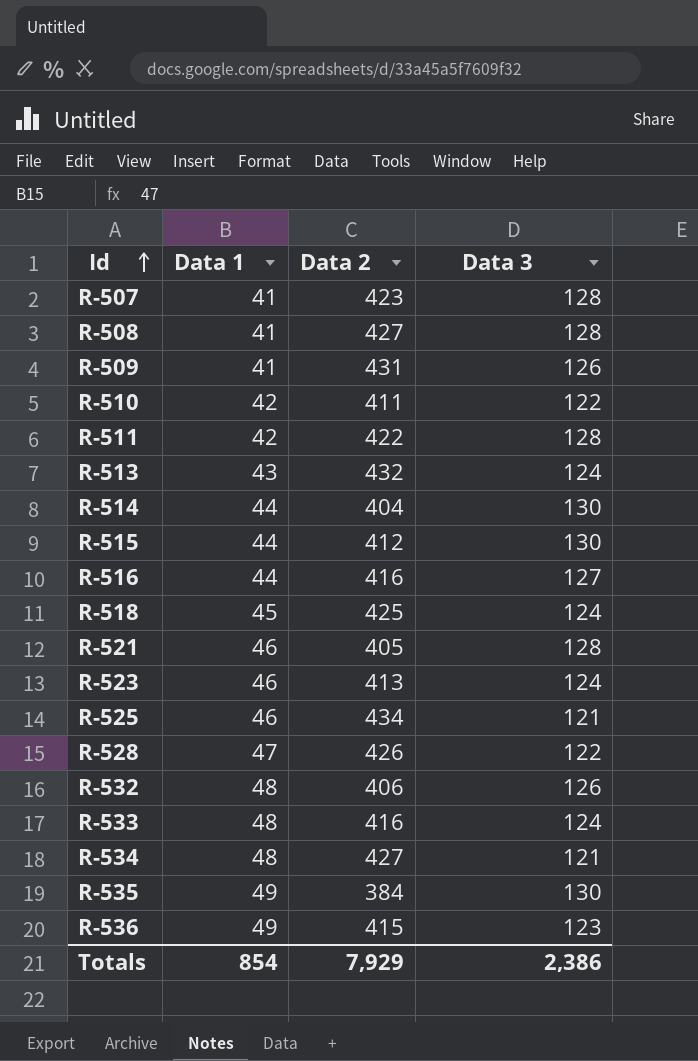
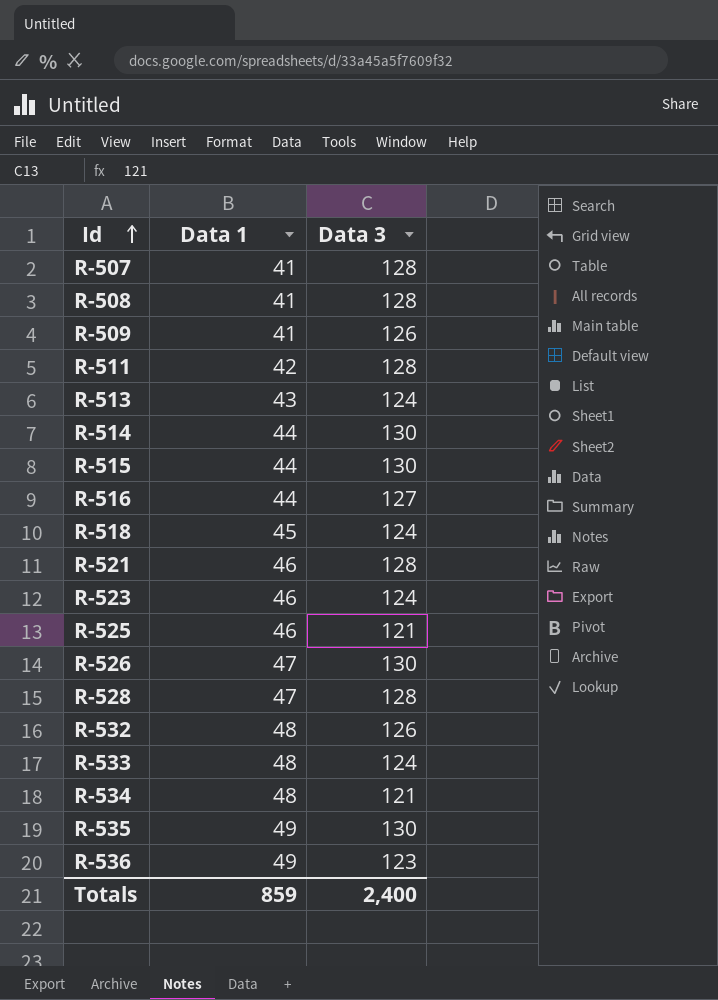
column Data 2 | position: 3 -> none
row R-510: 42 | 411 | 122 -> none
row R-526: none -> 47 | 130
R-528 | Data 3: 122 -> 128
Totals | Data 1: 854 -> 859
Totals | Data 3: 2,386 -> 2,400

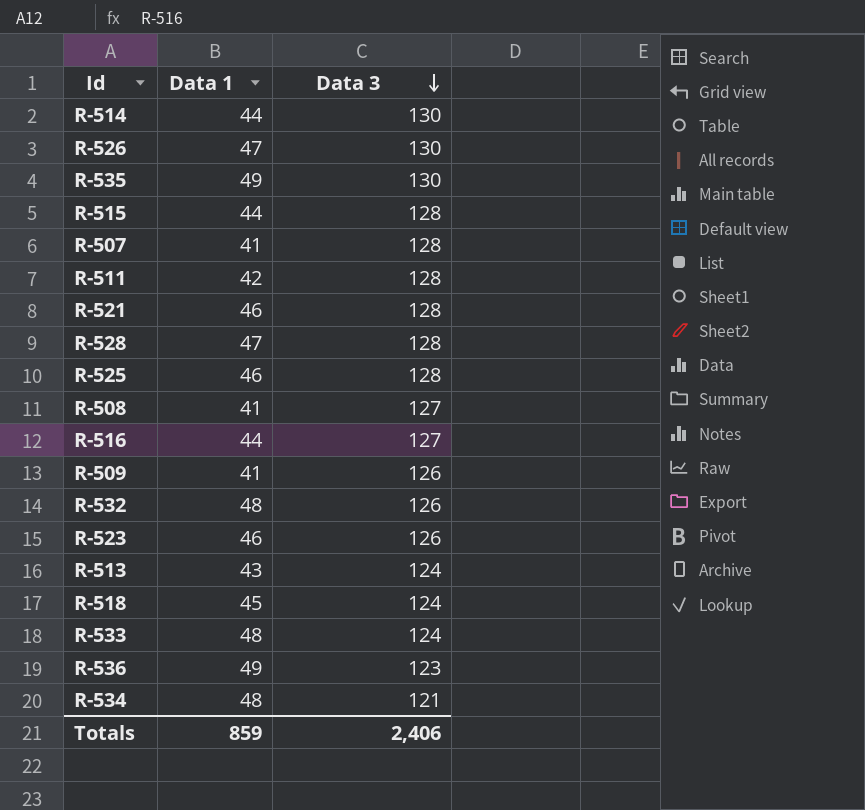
row order: Id ascending -> Data 3 descending
R-515 | Data 3: 130 -> 128
R-525 | Data 3: 121 -> 128
R-508 | Data 3: 128 -> 127
R-523 | Data 3: 124 -> 126
Totals | Data 3: 2,400 -> 2,406

